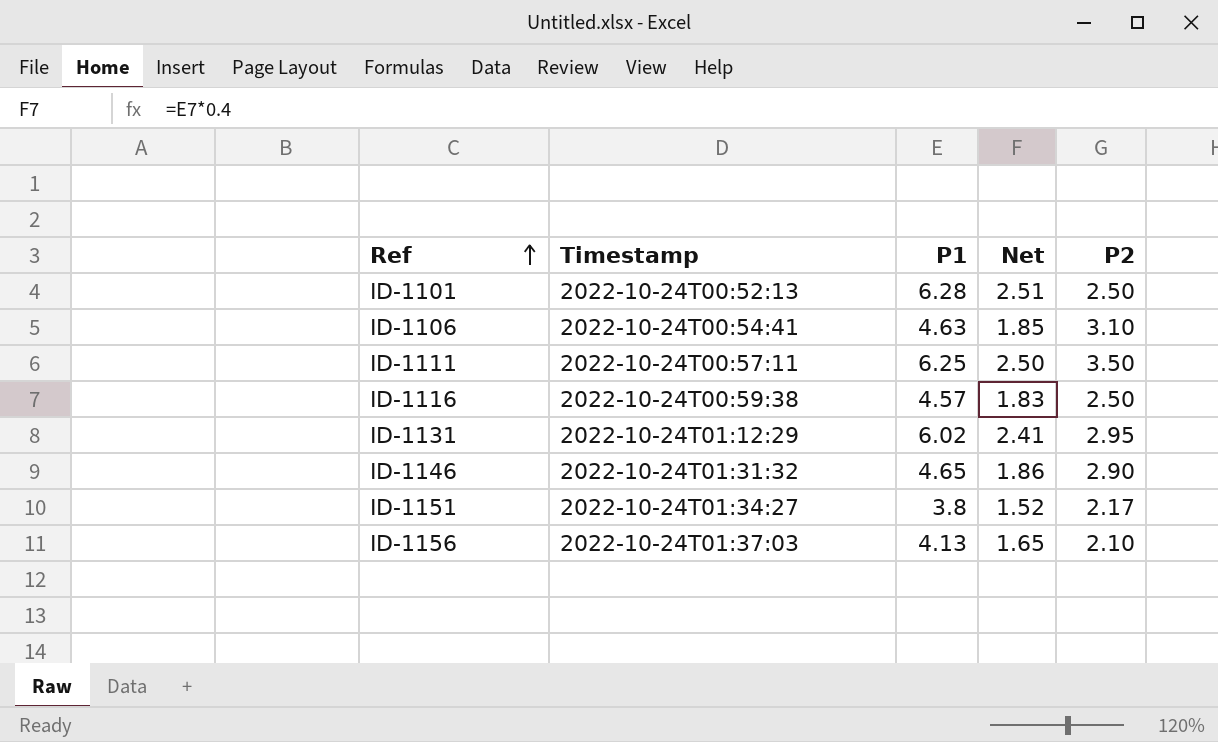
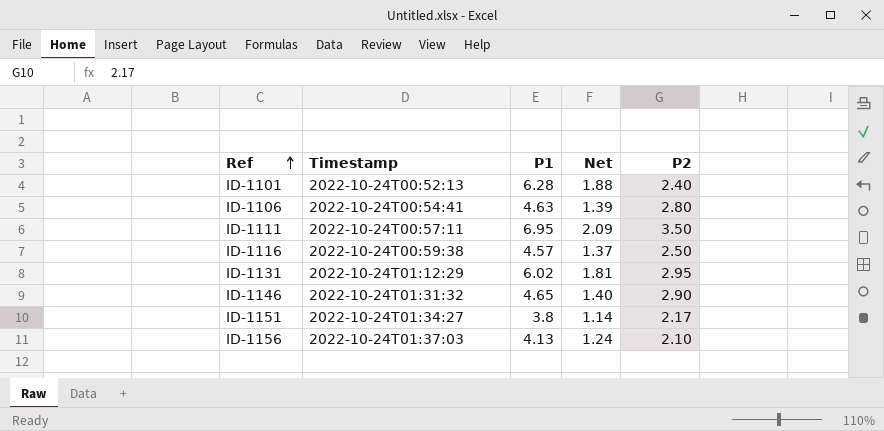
column Net | formula: [P1] * 0.4 -> [P1] * 0.3
ID-1101 | P2: 2.50 -> 2.40
ID-1106 | P2: 3.10 -> 2.80
ID-1111 | P1: 6.25 -> 6.95

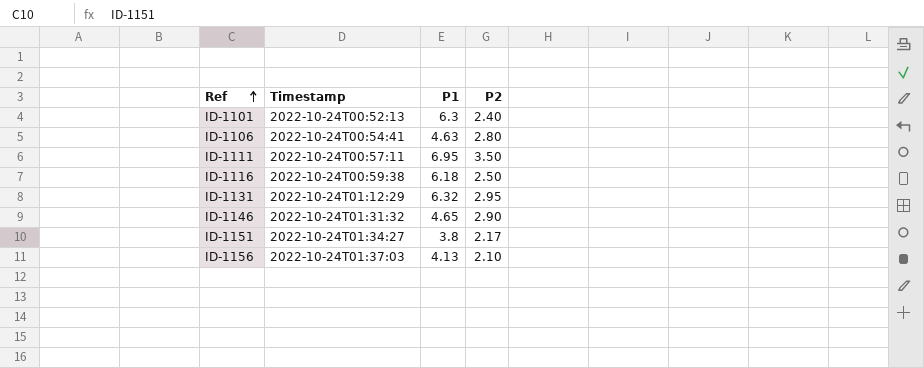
column Net | formula: [P1] * 0.3 -> none
ID-1101 | P1: 6.28 -> 6.3
ID-1116 | P1: 4.57 -> 6.18
ID-1131 | P1: 6.02 -> 6.32

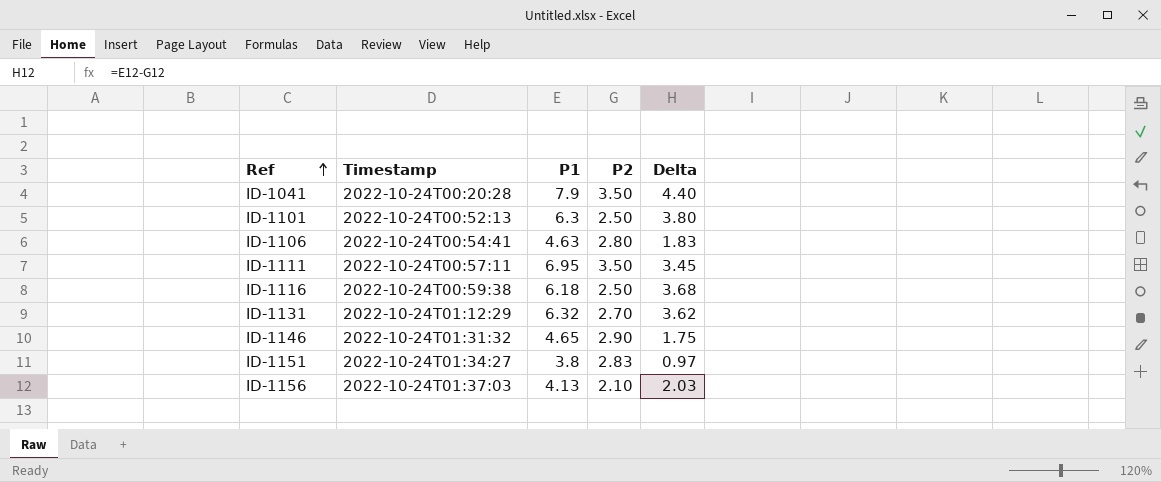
column Delta | formula: none -> [P1] - [P2]
row ID-1041: none -> 2022-10-24T00:20:28 | 7.9 | 3.50 | 4.40
ID-1101 | P2: 2.40 -> 2.50
ID-1131 | P2: 2.95 -> 2.70
ID-1151 | P2: 2.17 -> 2.83

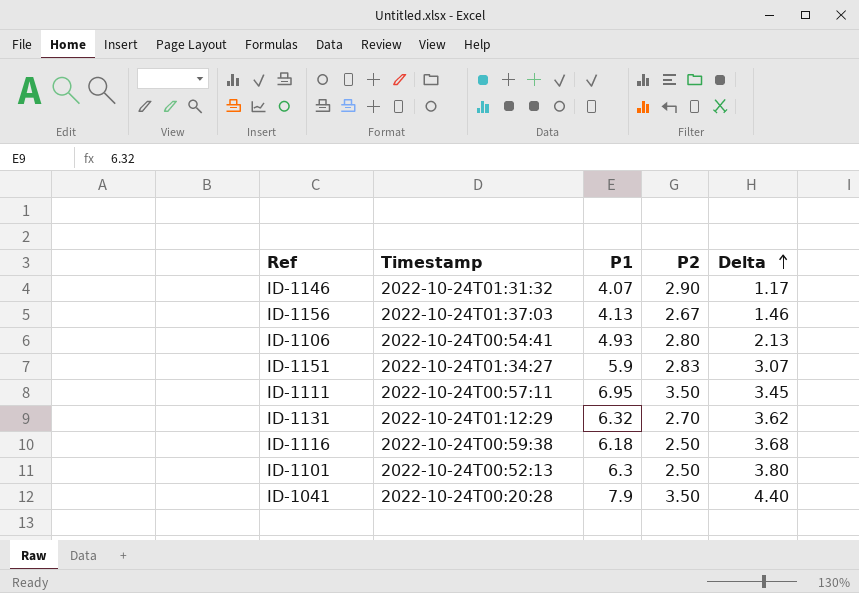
row order: Ref ascending -> Delta ascending
ID-1146 | P1: 4.65 -> 4.07
ID-1146 | Delta: 1.75 -> 1.17
ID-1156 | P2: 2.10 -> 2.67
ID-1156 | Delta: 2.03 -> 1.46
ID-1106 | P1: 4.63 -> 4.93
ID-1106 | Delta: 1.83 -> 2.13
ID-1151 | P1: 3.8 -> 5.9
ID-1151 | Delta: 0.97 -> 3.07

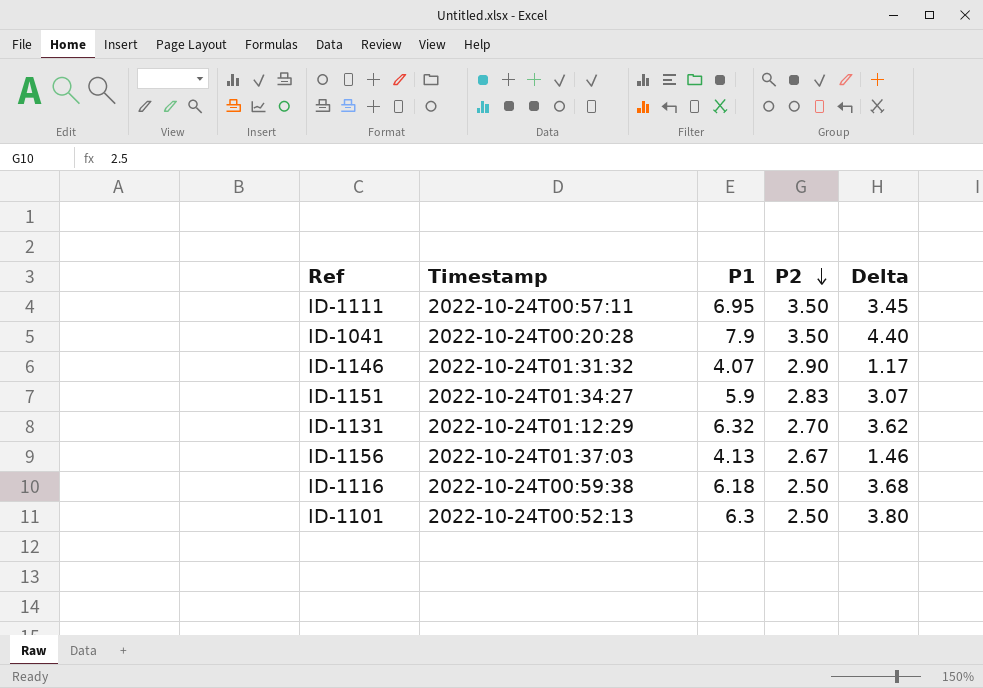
row order: Delta ascending -> P2 descending
row ID-1106: 2022-10-24T00:54:41 | 4.93 | 2.80 | 2.13 -> none

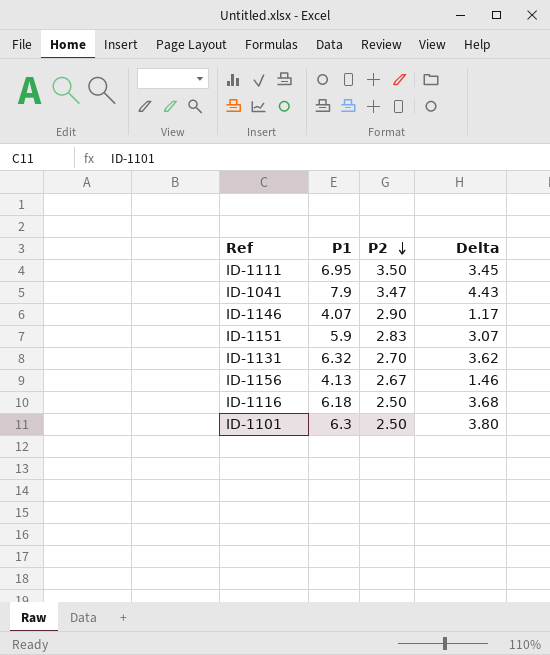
column Timestamp | position: 2 -> none
ID-1041 | P2: 3.50 -> 3.47
ID-1041 | Delta: 4.40 -> 4.43

